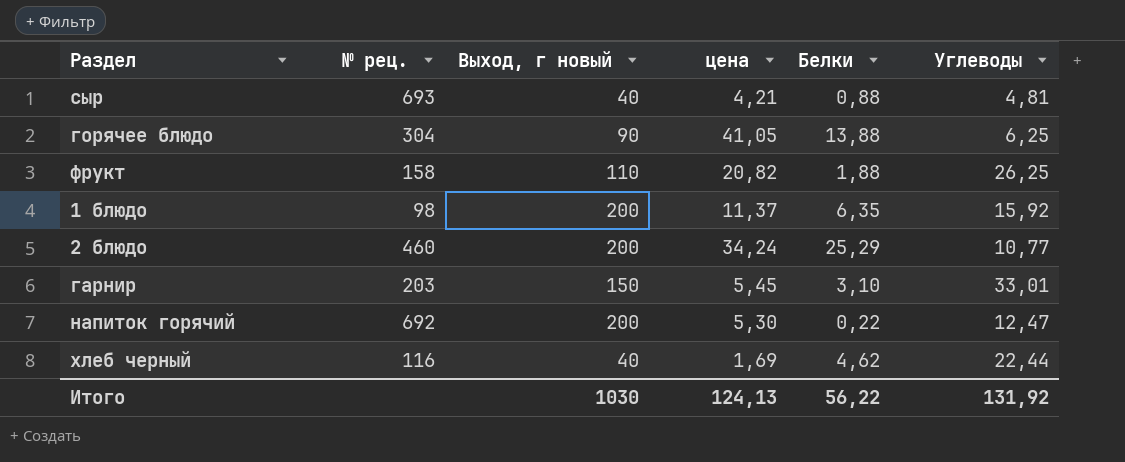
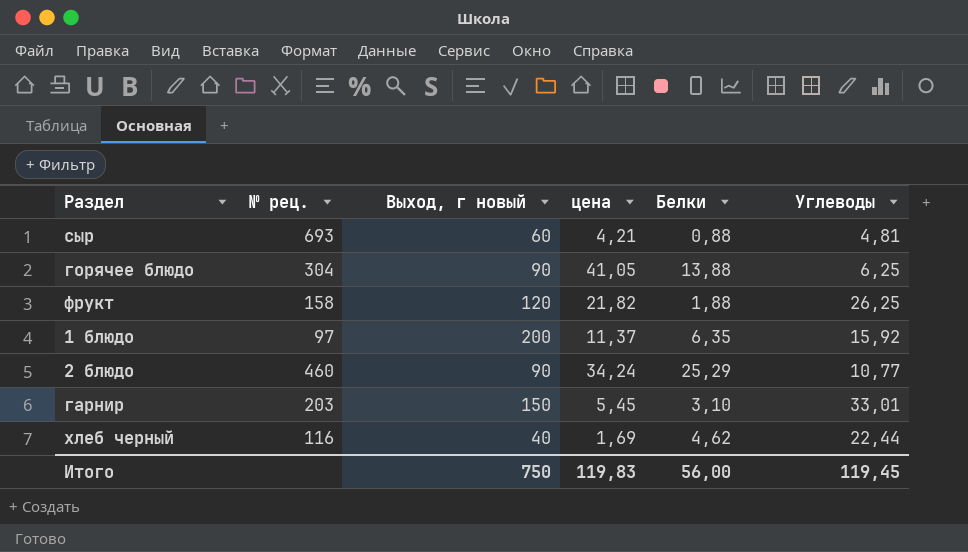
row напиток горячий: 692 | 200 | 5,30 | 0,22 | 12,47 -> none
сыр | Выход, г новый: 40 -> 60
фрукт | Выход, г новый: 110 -> 120
фрукт | цена: 20,82 -> 21,82
1 блюдо | № рец.: 98 -> 97
2 блюдо | Выход, г новый: 200 -> 90
Итого | Выход, г новый: 1030 -> 750
Итого | цена: 124,13 -> 119,83
Итого | Белки: 56,22 -> 56,00
Итого | Углеводы: 131,92 -> 119,45

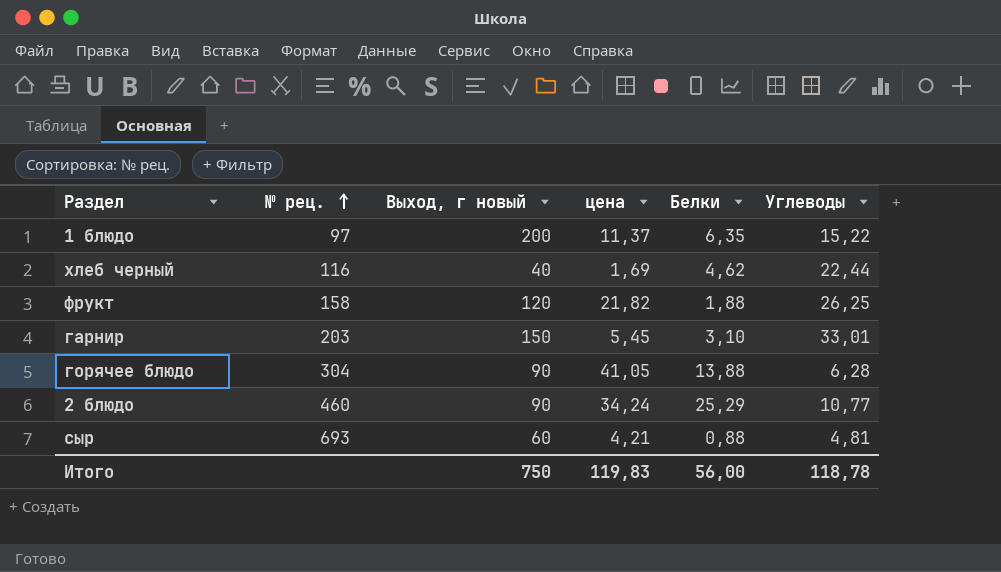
row order: none -> № рец. ascending
1 блюдо | Углеводы: 15,92 -> 15,22
горячее блюдо | Углеводы: 6,25 -> 6,28
Итого | Углеводы: 119,45 -> 118,78

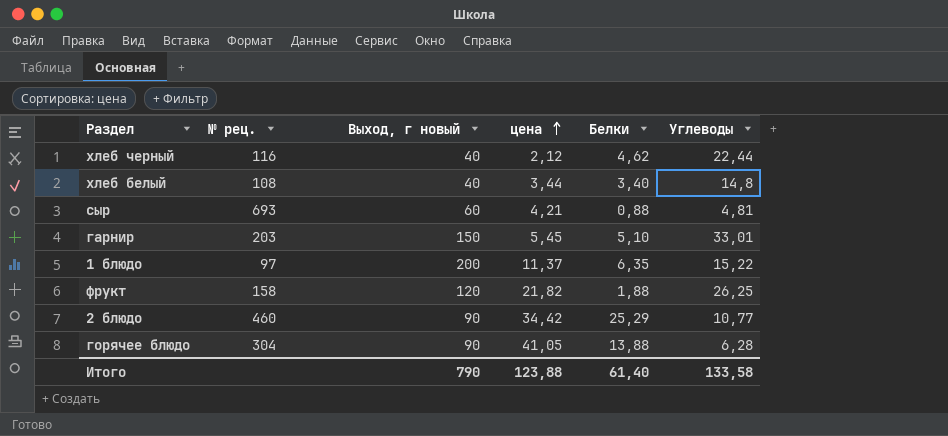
row order: № рец. ascending -> цена ascending
хлеб черный | цена: 1,69 -> 2,12
row хлеб белый: none -> 108 | 40 | 3,44 | 3,40 | 14,8
гарнир | Белки: 3,10 -> 5,10
2 блюдо | цена: 34,24 -> 34,42
Итого | Выход, г новый: 750 -> 790
Итого | цена: 119,83 -> 123,88
Итого | Белки: 56,00 -> 61,40
Итого | Углеводы: 118,78 -> 133,58

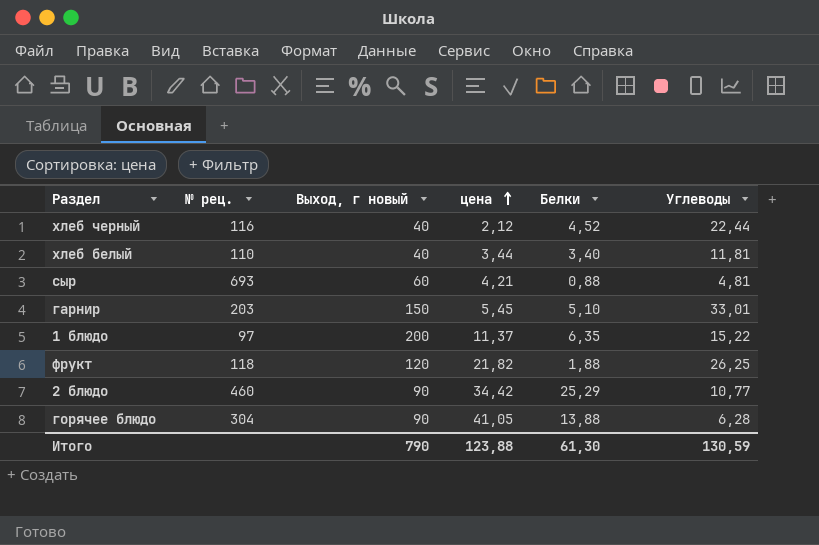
хлеб черный | Белки: 4,62 -> 4,52
хлеб белый | № рец.: 108 -> 110
хлеб белый | Углеводы: 14,8 -> 11,81
фрукт | № рец.: 158 -> 118
Итого | Белки: 61,40 -> 61,30
Итого | Углеводы: 133,58 -> 130,59

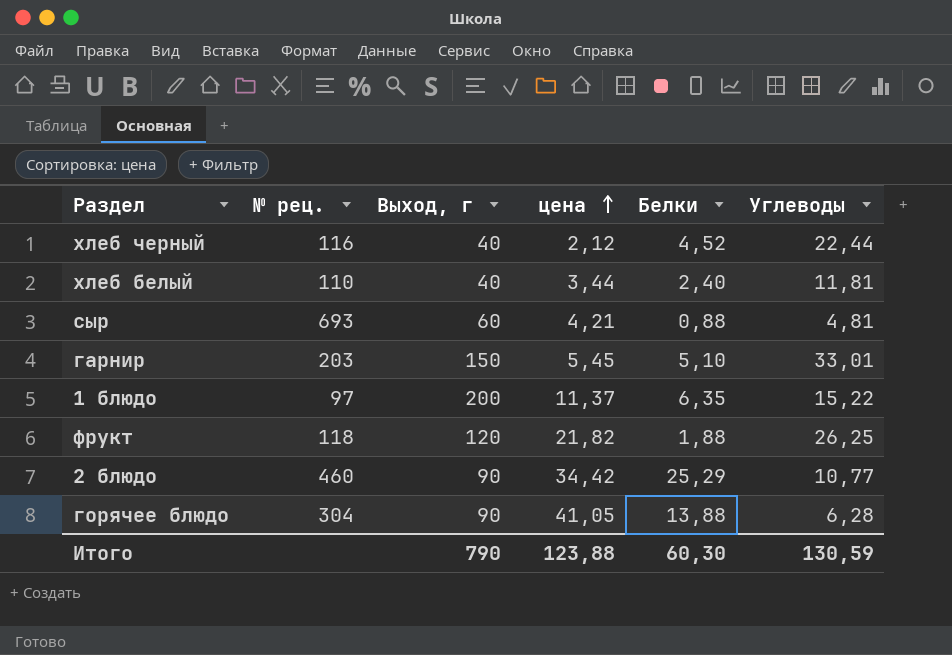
column name: Выход, г новый -> Выход, г
хлеб белый | Белки: 3,40 -> 2,40
Итого | Белки: 61,30 -> 60,30

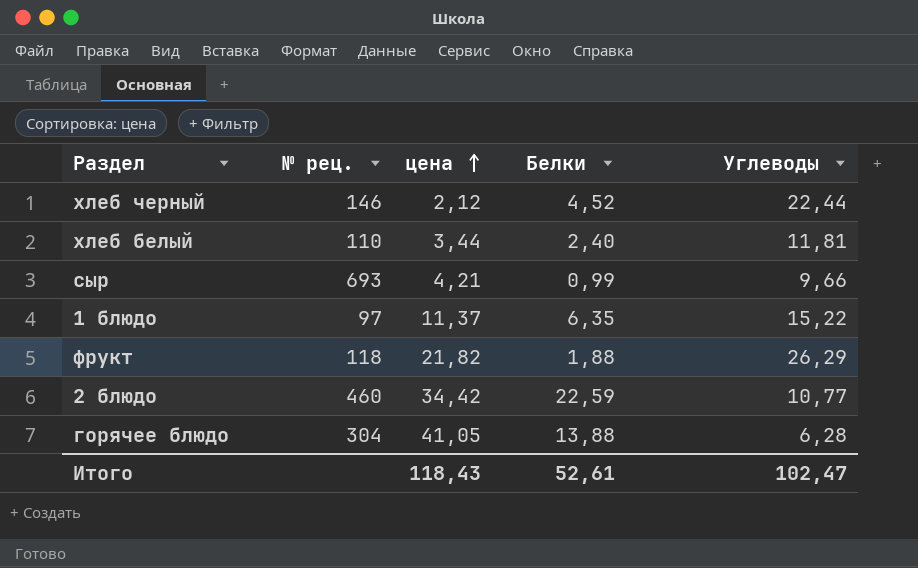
column Выход, г | position: 3 -> none
row гарнир: 203 | 150 | 5,45 | 5,10 | 33,01 -> none
хлеб черный | № рец.: 116 -> 146
сыр | Белки: 0,88 -> 0,99
сыр | Углеводы: 4,81 -> 9,66
фрукт | Углеводы: 26,25 -> 26,29
2 блюдо | Белки: 25,29 -> 22,59
Итого | цена: 123,88 -> 118,43
Итого | Белки: 60,30 -> 52,61
Итого | Углеводы: 130,59 -> 102,47

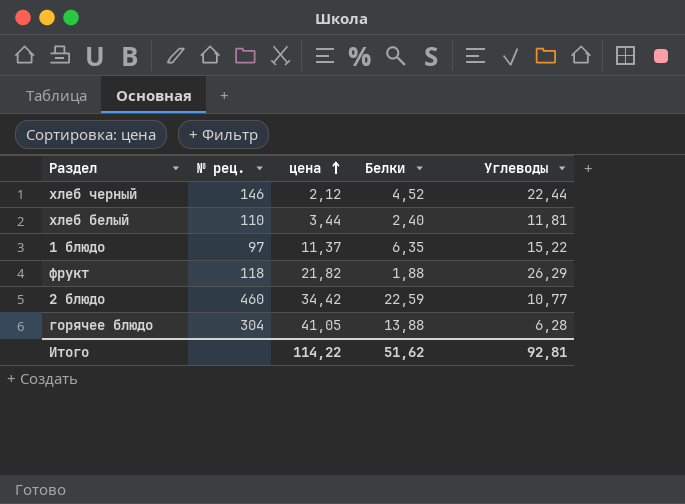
row сыр: 693 | 4,21 | 0,99 | 9,66 -> none
Итого | цена: 118,43 -> 114,22
Итого | Белки: 52,61 -> 51,62
Итого | Углеводы: 102,47 -> 92,81

